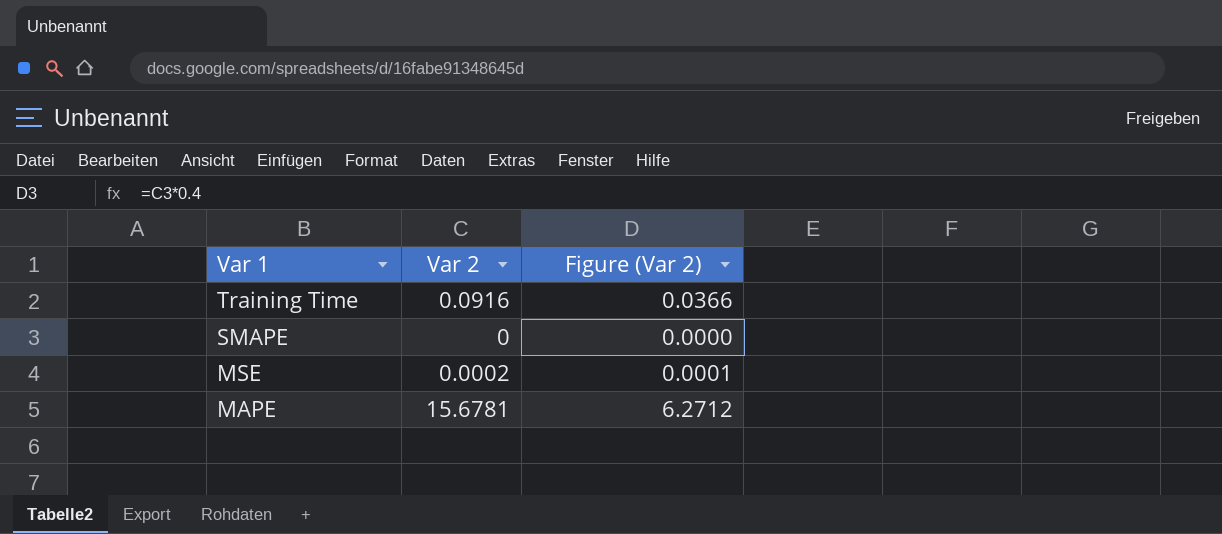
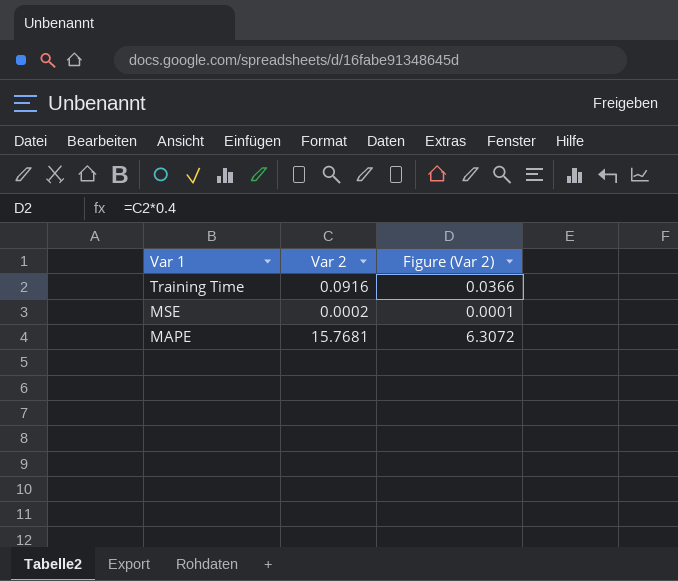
row SMAPE: 0 | 0.0000 -> none
MAPE | Var 2: 15.6781 -> 15.7681
MAPE | Figure (Var 2): 6.2712 -> 6.3072

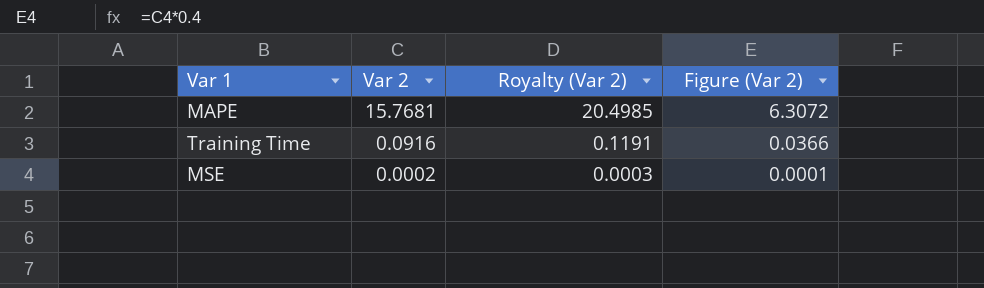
row order: Var 1 descending -> Var 2 descending
column Royalty (Var 2) | formula: none -> [Var 2] * 1.3

